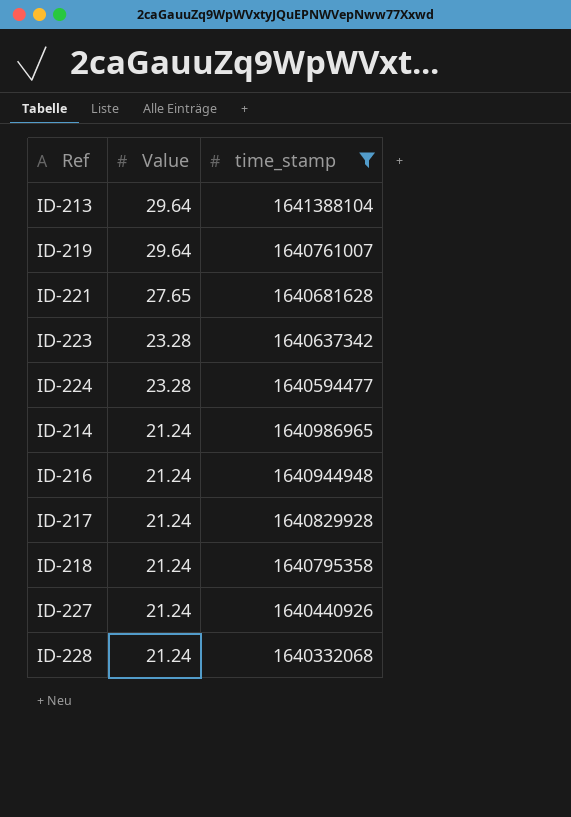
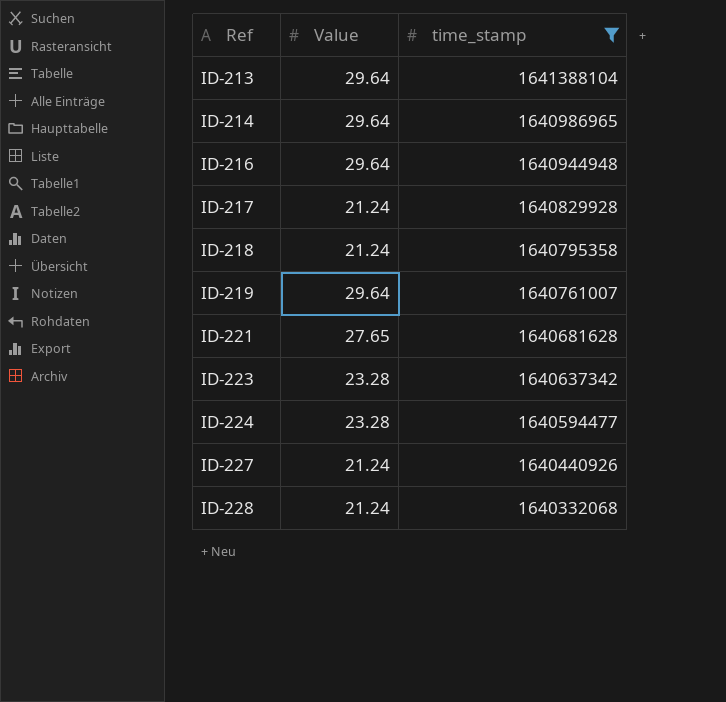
row order: Value descending -> Ref ascending
ID-214 | Value: 21.24 -> 29.64
ID-216 | Value: 21.24 -> 29.64

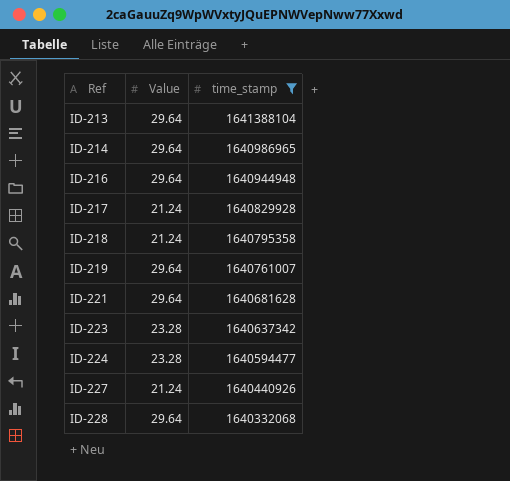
ID-221 | Value: 27.65 -> 29.64
ID-228 | Value: 21.24 -> 29.64

